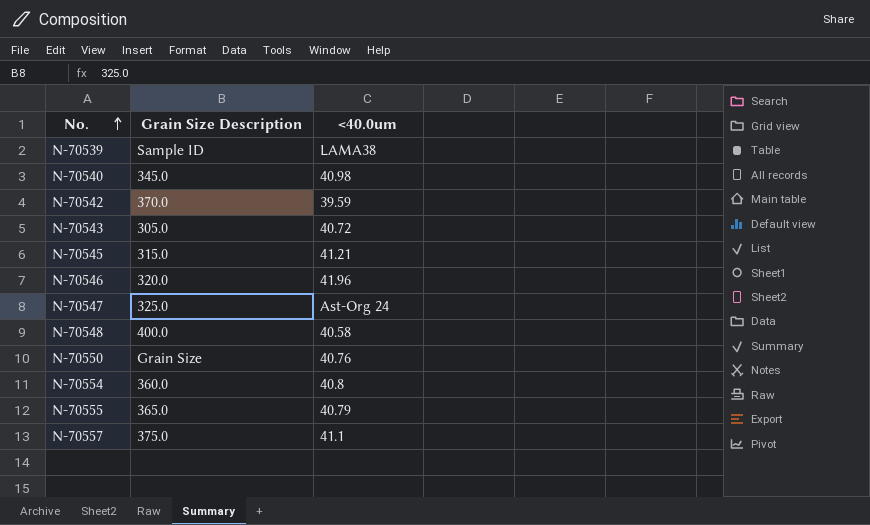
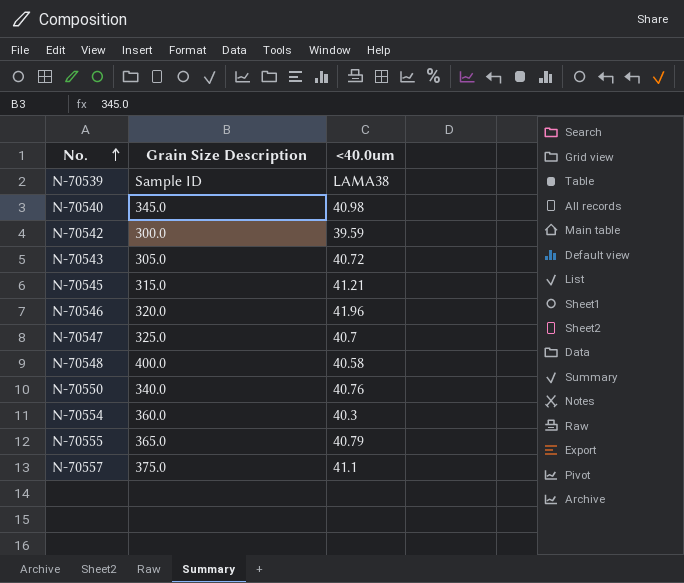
N-70542 | Grain Size Description: 370.0 -> 300.0
N-70547 | <40.0um: Ast-Org 24 -> 40.7
N-70550 | Grain Size Description: Grain Size -> 340.0
N-70554 | <40.0um: 40.8 -> 40.3

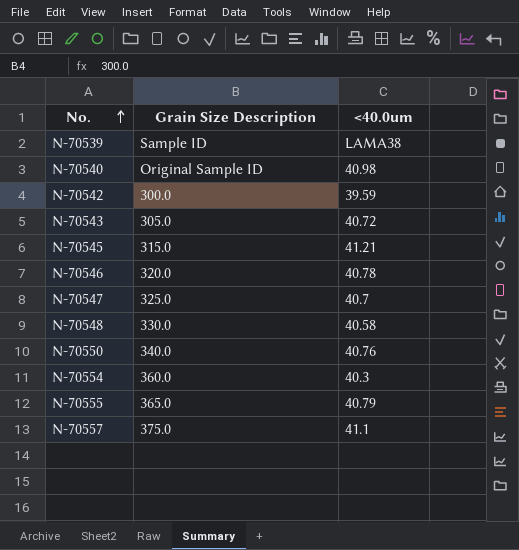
N-70540 | Grain Size Description: 345.0 -> Original Sample ID
N-70546 | <40.0um: 41.96 -> 40.78
N-70548 | Grain Size Description: 400.0 -> 330.0

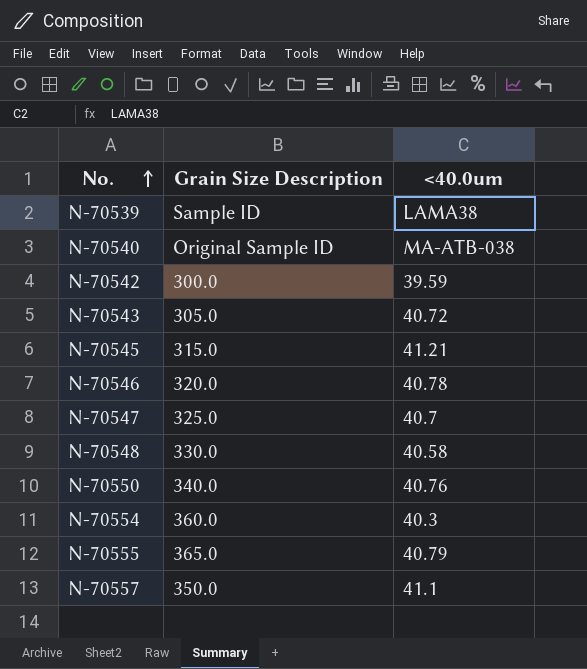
N-70540 | <40.0um: 40.98 -> MA-ATB-038
N-70557 | Grain Size Description: 375.0 -> 350.0

